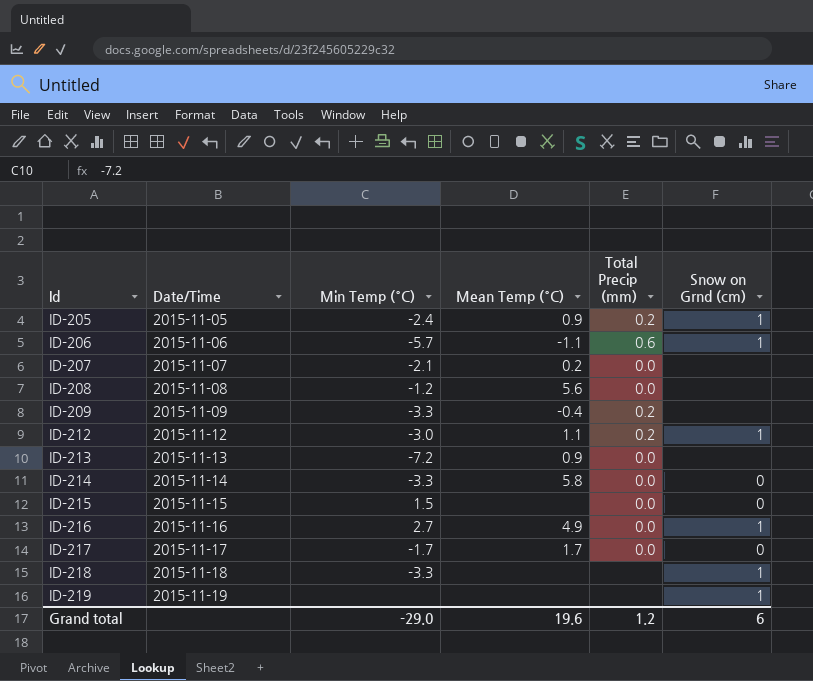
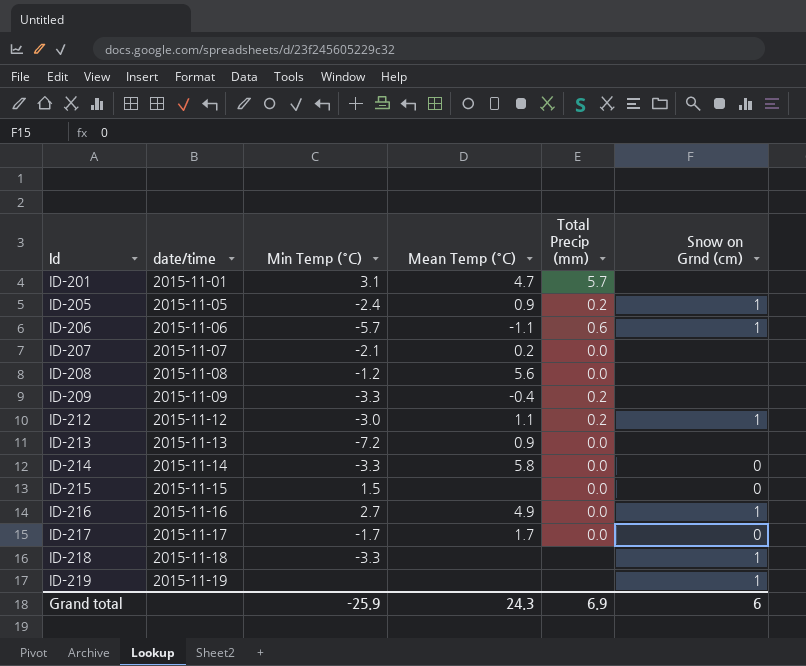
column name: Date/Time -> date/time
row ID-201: none -> 2015-11-01 | 3.1 | 4.7 | 5.7 | none
Grand total | Min Temp (°C): -29.0 -> -25.9
Grand total | Mean Temp (°C): 19.6 -> 24.3
Grand total | Total Precip (mm): 1.2 -> 6.9

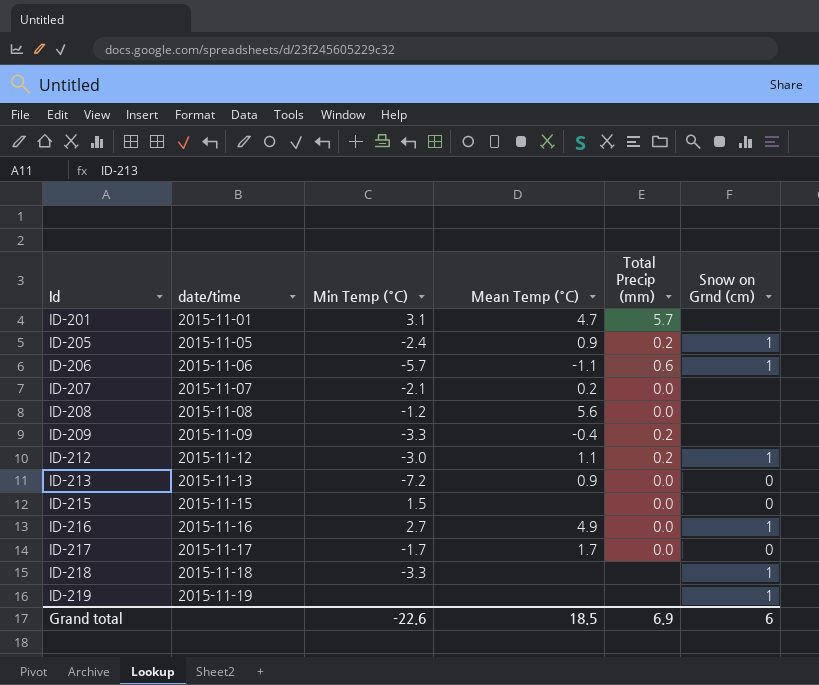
row ID-214: 2015-11-14 | -3.3 | 5.8 | 0.0 | 0 -> none
ID-213 | Snow on Grnd (cm): none -> 0
Grand total | Min Temp (°C): -25.9 -> -22.6
Grand total | Mean Temp (°C): 24.3 -> 18.5

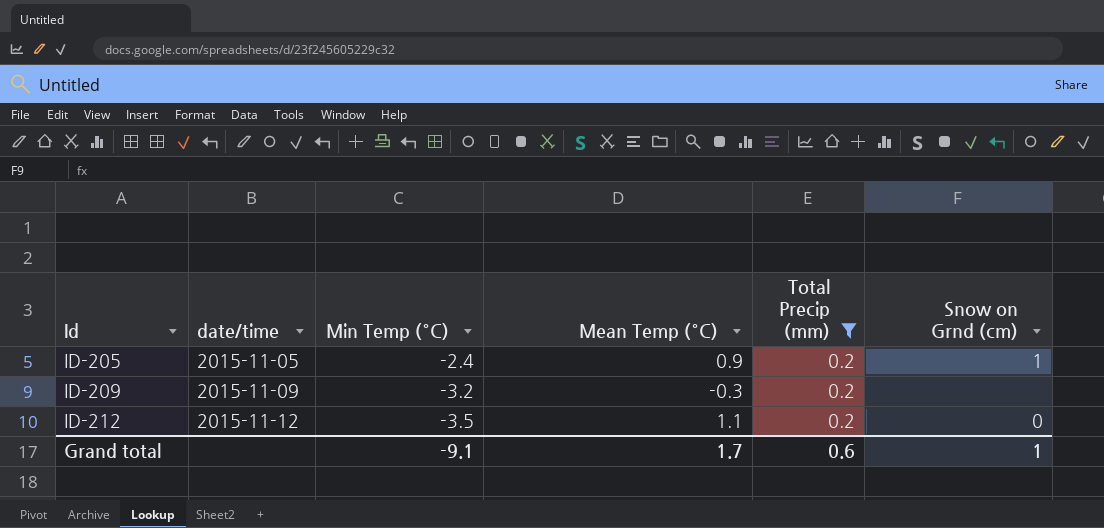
filter: none -> Total Precip (mm) = 0.2
ID-209 | Min Temp (°C): -3.3 -> -3.2
ID-209 | Mean Temp (°C): -0.4 -> -0.3
ID-212 | Min Temp (°C): -3.0 -> -3.5
ID-212 | Snow on Grnd (cm): 1 -> 0
Grand total | Min Temp (°C): -22.6 -> -9.1
Grand total | Mean Temp (°C): 18.5 -> 1.7
Grand total | Total Precip (mm): 6.9 -> 0.6
Grand total | Snow on Grnd (cm): 6 -> 1

